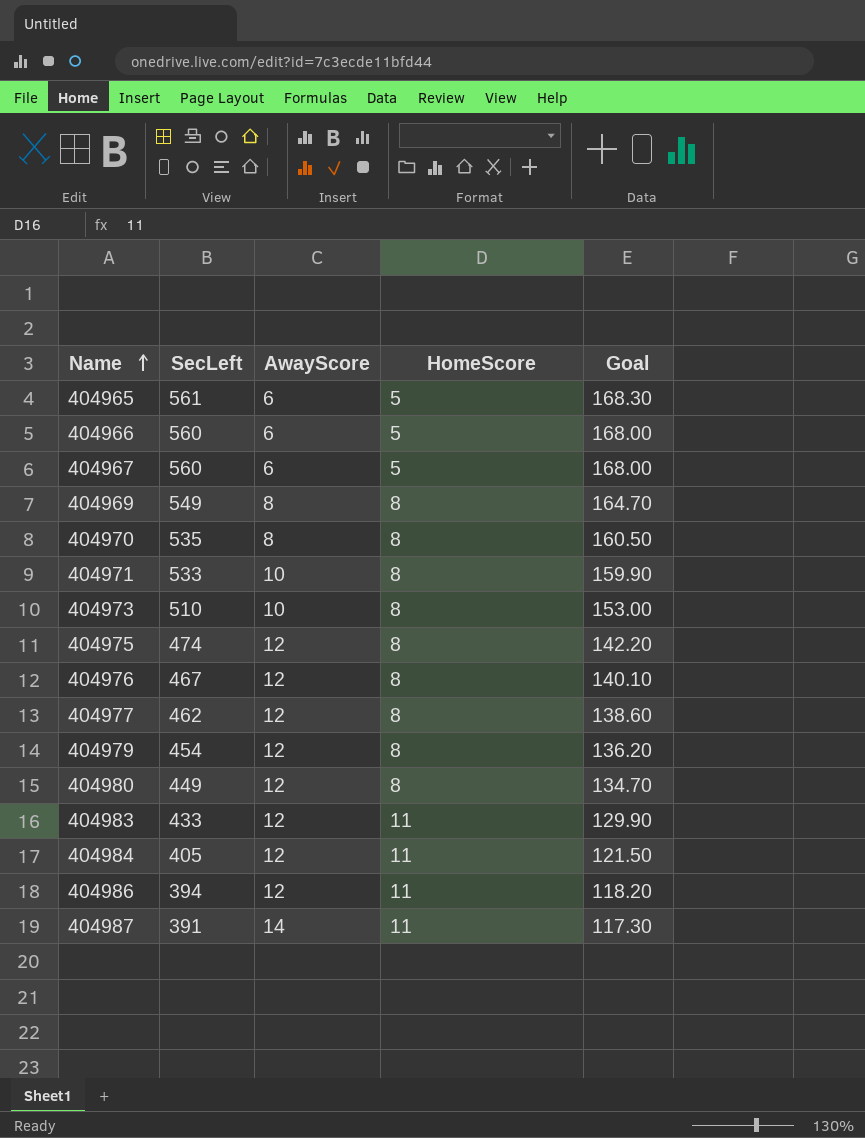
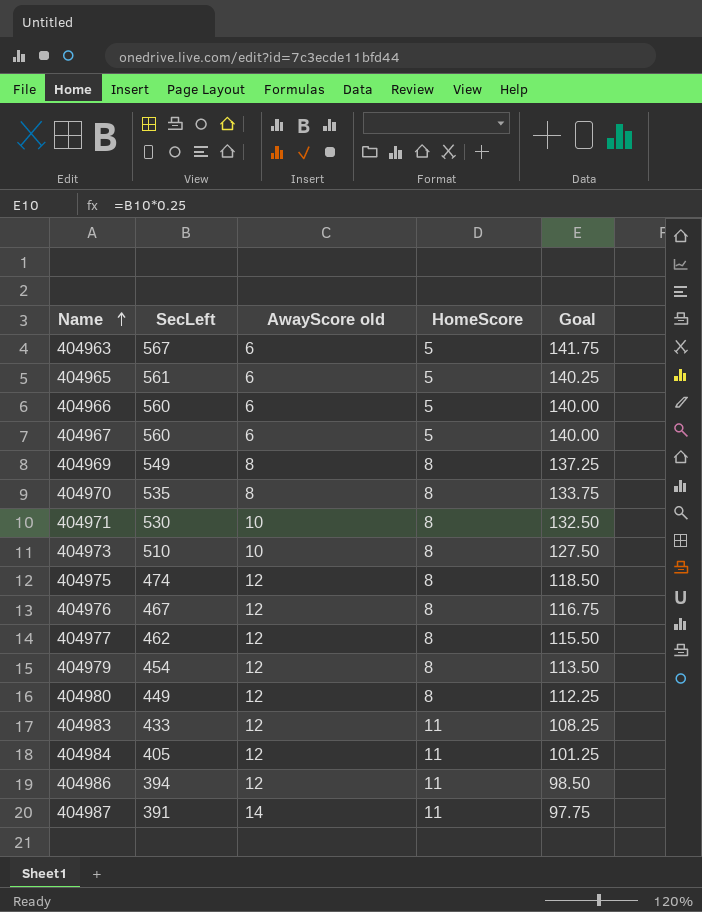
column name: AwayScore -> AwayScore old
column Goal | formula: [SecLeft] * 0.3 -> [SecLeft] * 0.25
row 404963: none -> 567 | 6 | 5 | 141.75
404971 | SecLeft: 533 -> 530

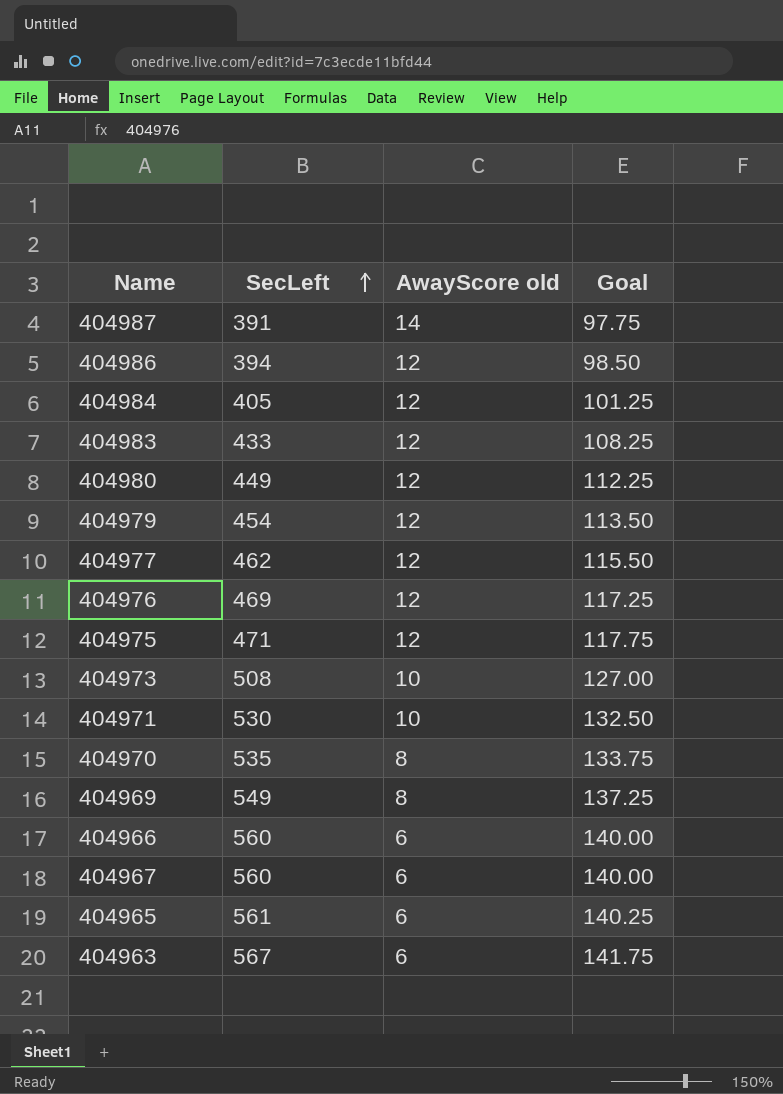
row order: Name ascending -> SecLeft ascending
column HomeScore | position: 4 -> none
404976 | SecLeft: 467 -> 469
404976 | Goal: 116.75 -> 117.25
404975 | SecLeft: 474 -> 471
404975 | Goal: 118.50 -> 117.75
404973 | SecLeft: 510 -> 508
404973 | Goal: 127.50 -> 127.00

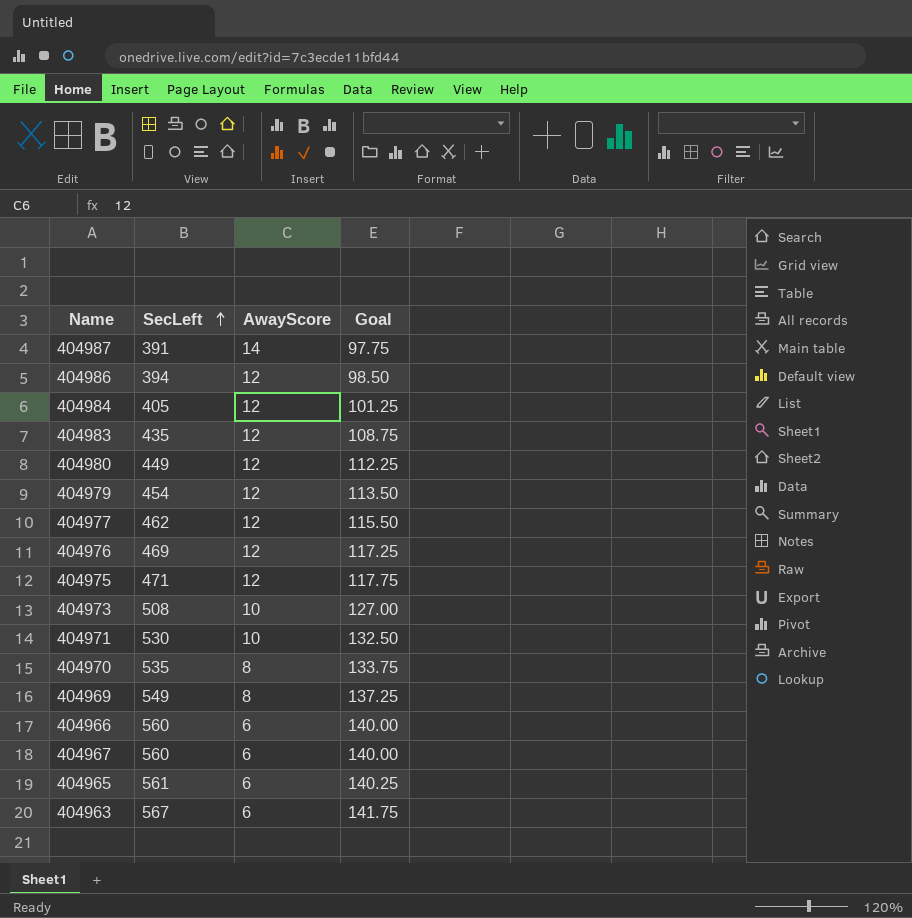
column name: AwayScore old -> AwayScore
404983 | SecLeft: 433 -> 435
404983 | Goal: 108.25 -> 108.75

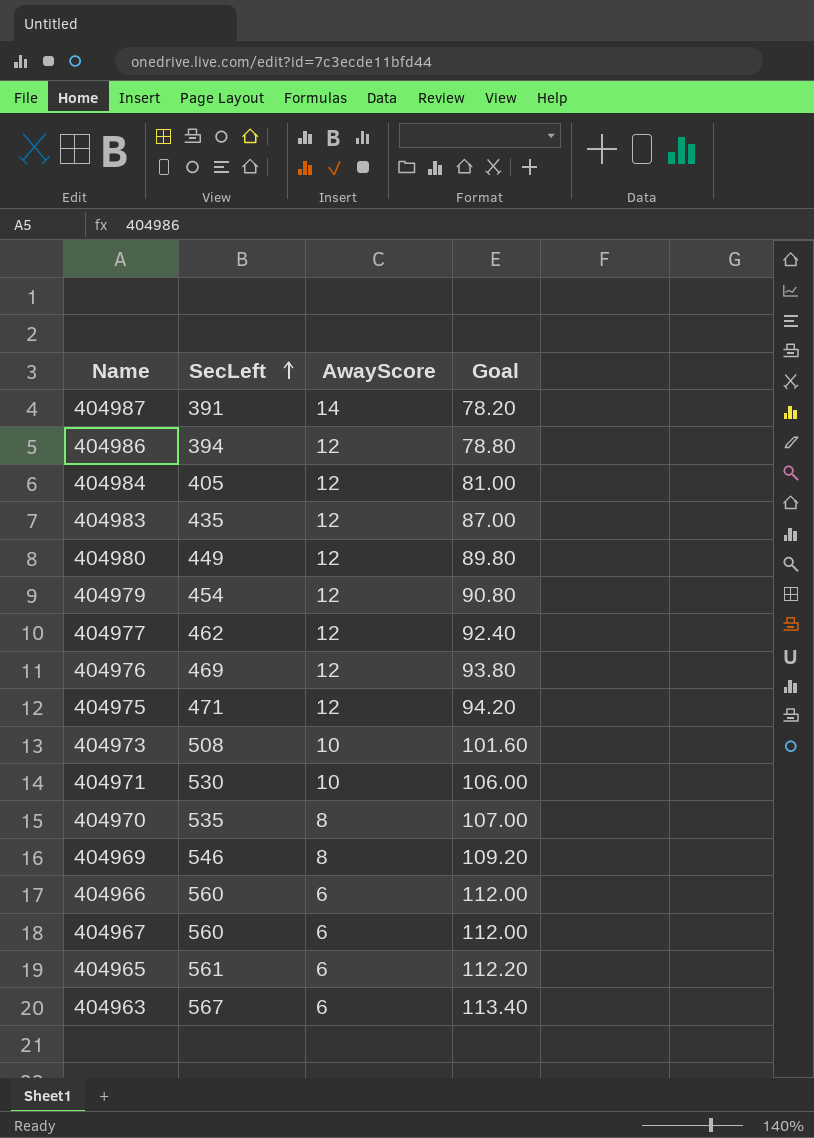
column Goal | formula: [SecLeft] * 0.25 -> [SecLeft] * 0.2
404969 | SecLeft: 549 -> 546

